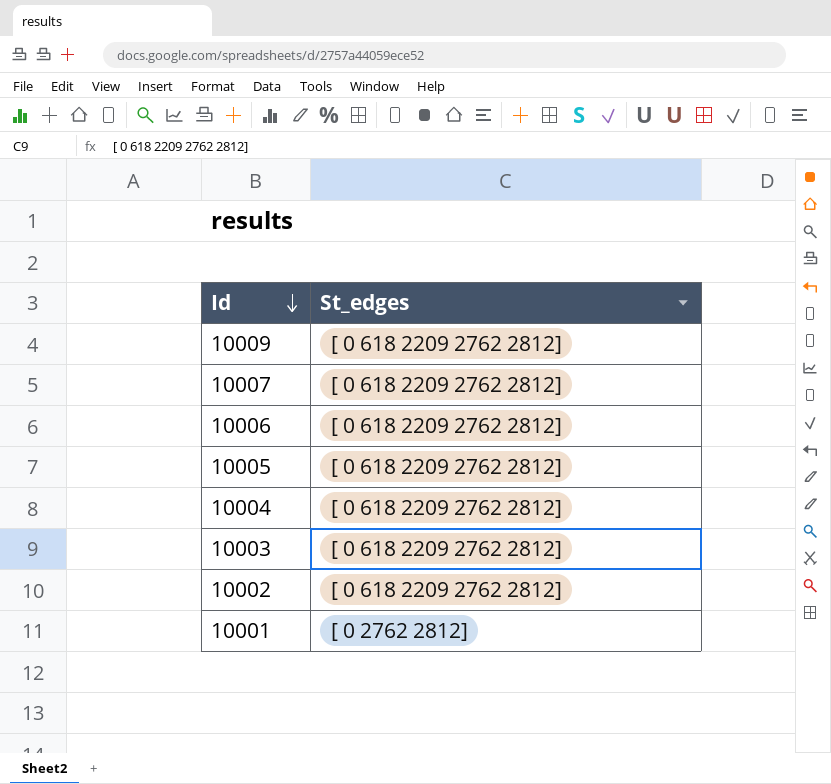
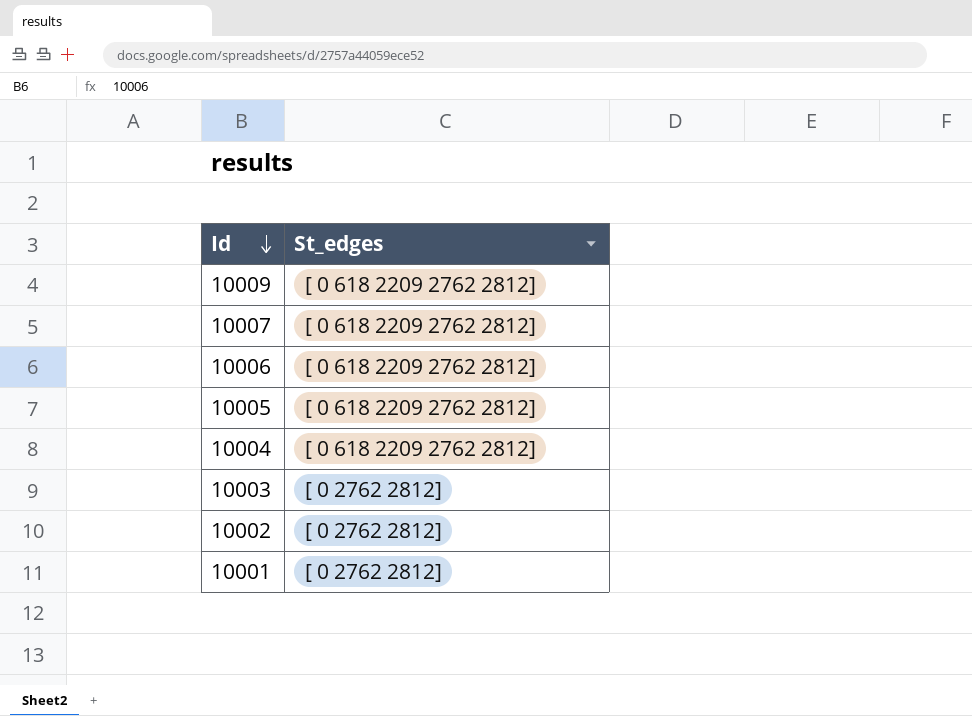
10003 | St_edges: [ 0 618 2209 2762 2812] -> [ 0 2762 2812]
10002 | St_edges: [ 0 618 2209 2762 2812] -> [ 0 2762 2812]

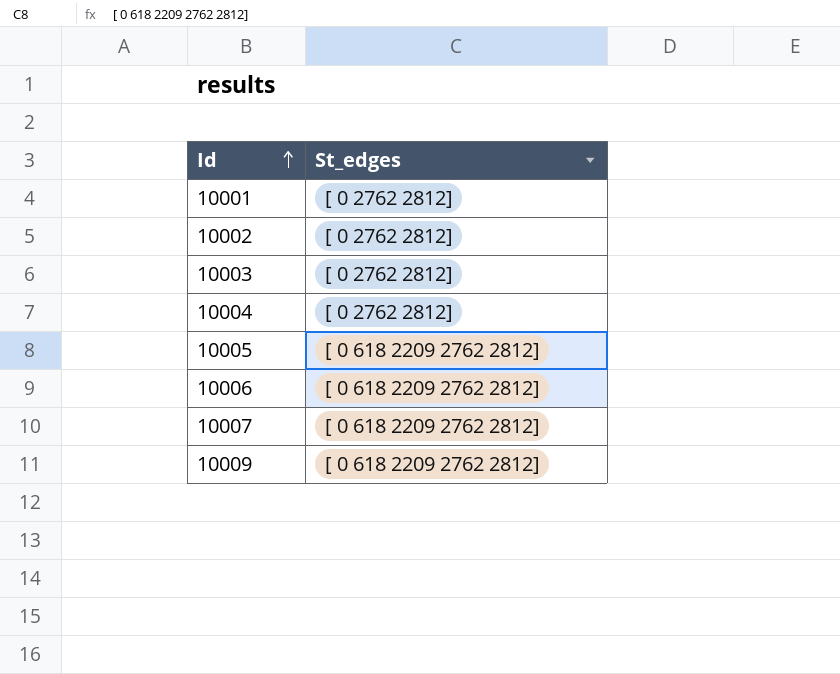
row order: Id descending -> Id ascending
10004 | St_edges: [ 0 618 2209 2762 2812] -> [ 0 2762 2812]

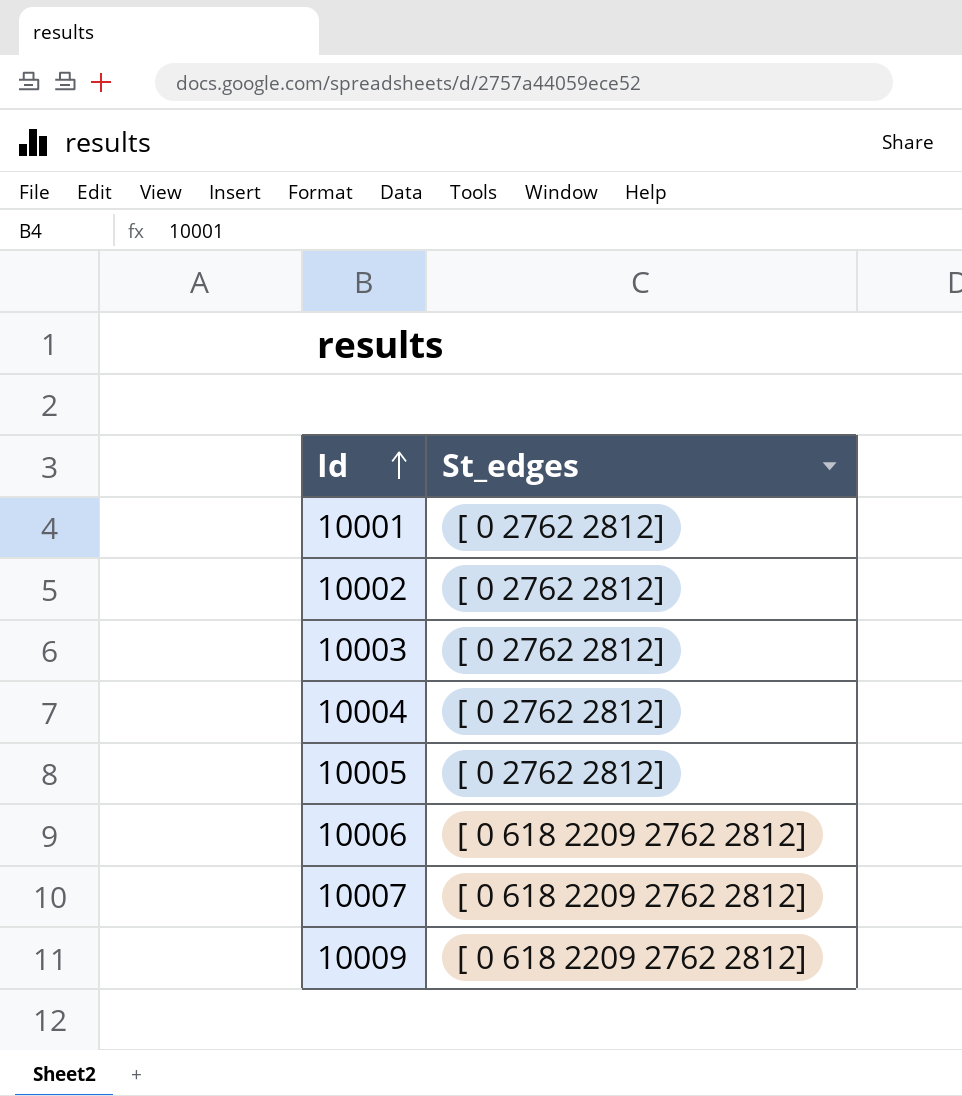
10005 | St_edges: [ 0 618 2209 2762 2812] -> [ 0 2762 2812]

